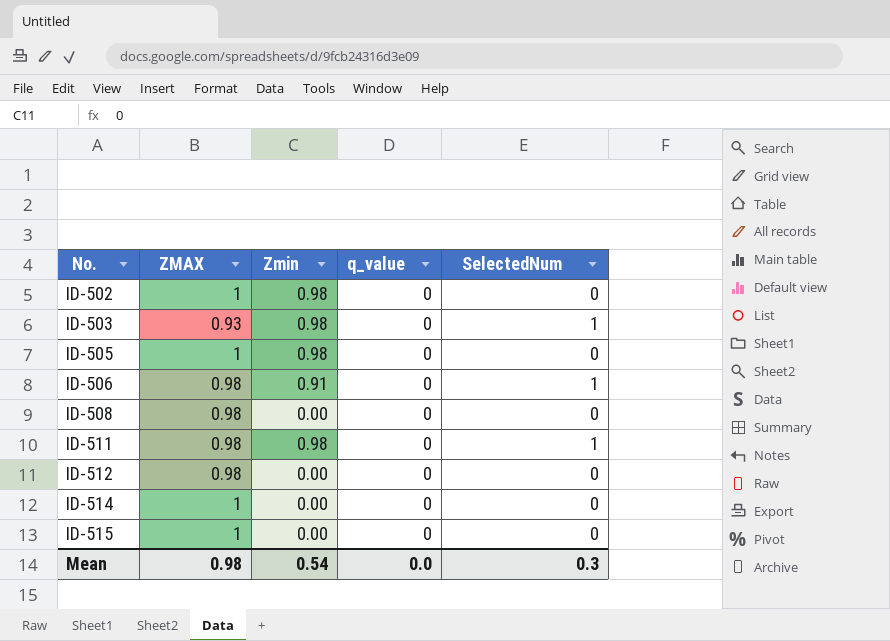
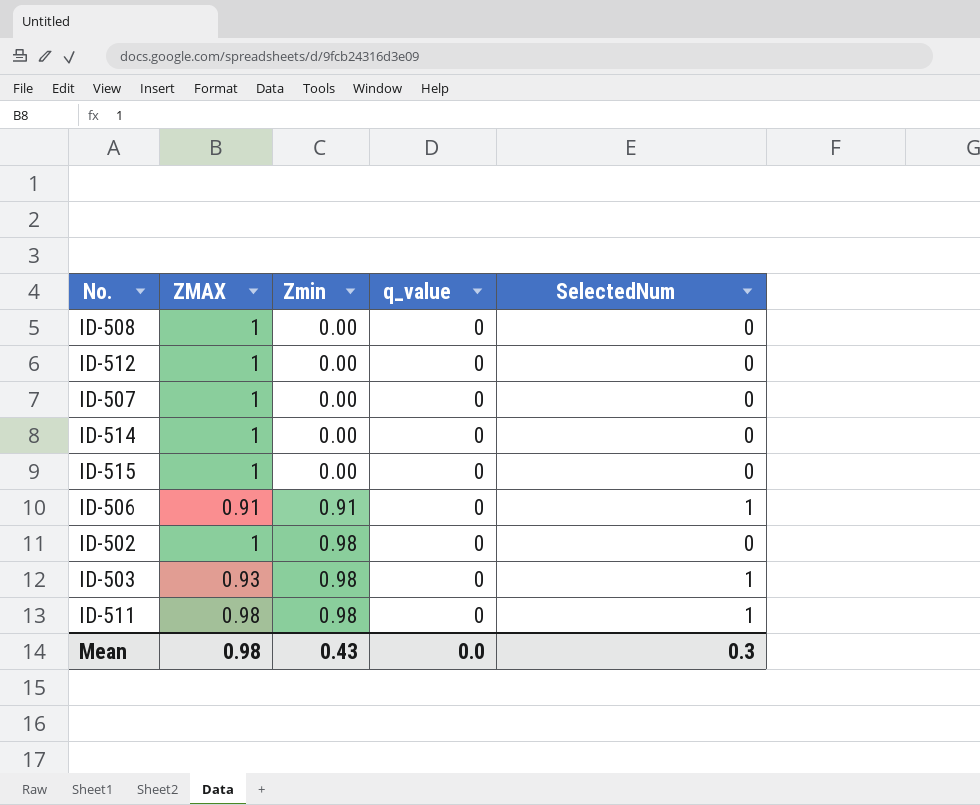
row order: No. ascending -> Zmin ascending
row ID-505: 1 | 0.98 | 0 | 0 -> none
ID-508 | ZMAX: 0.98 -> 1
ID-512 | ZMAX: 0.98 -> 1
row ID-507: none -> 1 | 0.00 | 0 | 0
ID-506 | ZMAX: 0.98 -> 0.91
Mean | Zmin: 0.54 -> 0.43

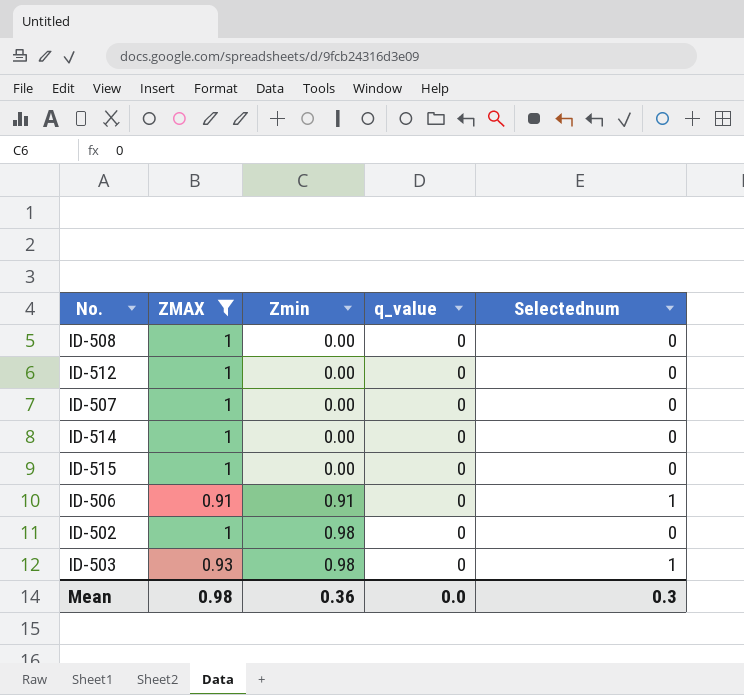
filter: none -> ZMAX != 0.98
column name: SelectedNum -> Selectednum
Mean | Zmin: 0.43 -> 0.36

